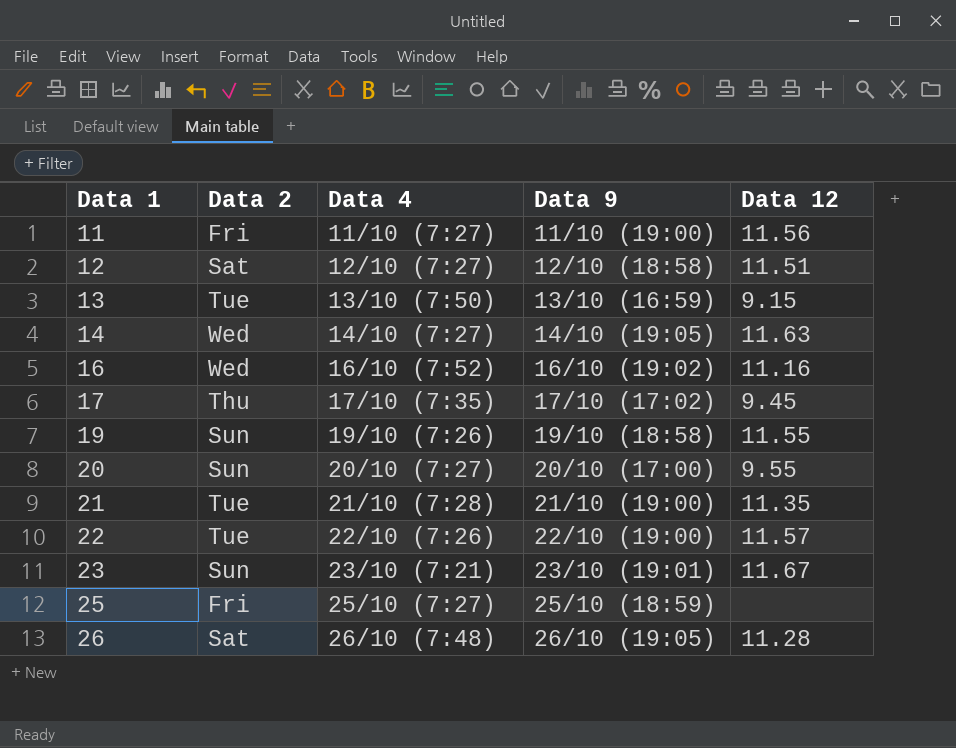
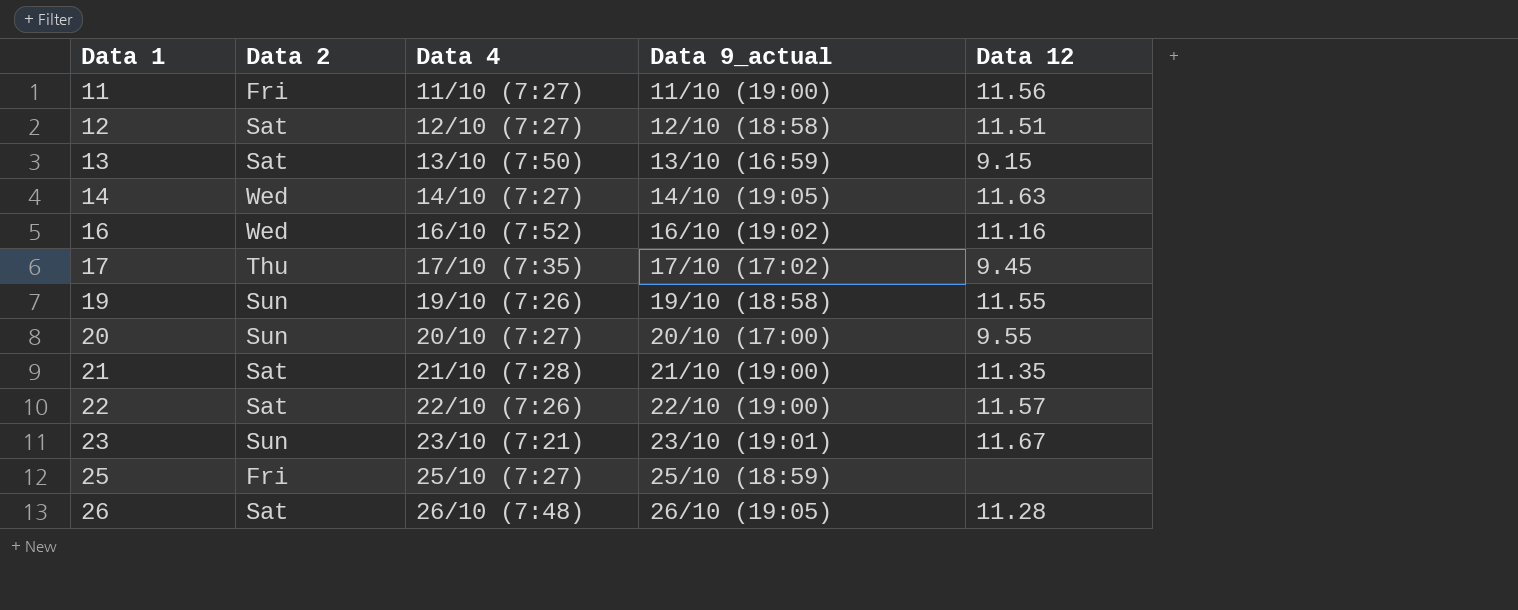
column name: Data 9 -> Data 9_actual
13 | Data 2: Tue -> Sat
21 | Data 2: Tue -> Sat
22 | Data 2: Tue -> Sat

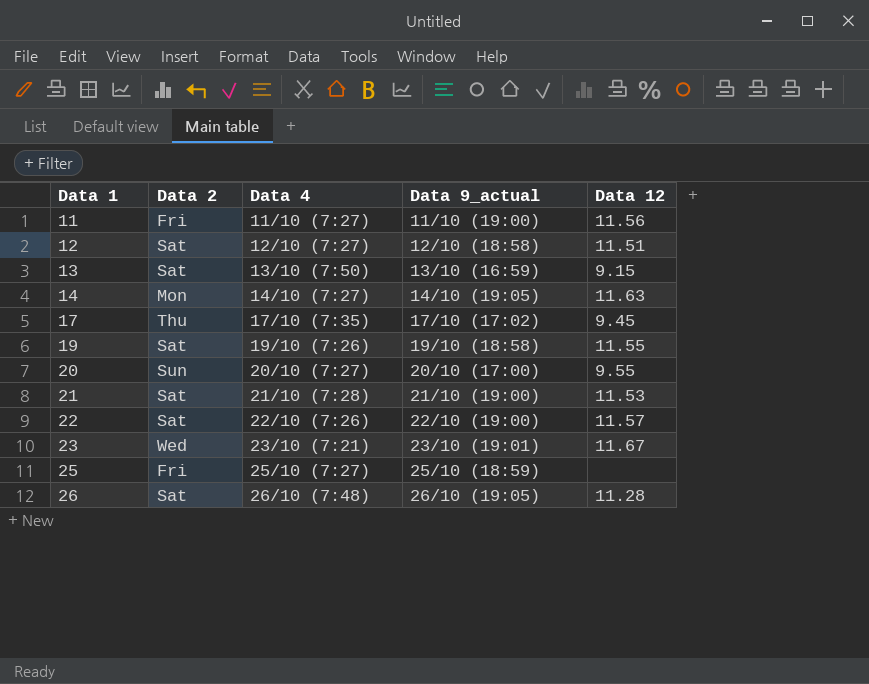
row 16: Wed | 16/10 (7:52) | 16/10 (19:02) | 11.16 -> none
14 | Data 2: Wed -> Mon
19 | Data 2: Sun -> Sat
21 | Data 12: 11.35 -> 11.53
23 | Data 2: Sun -> Wed

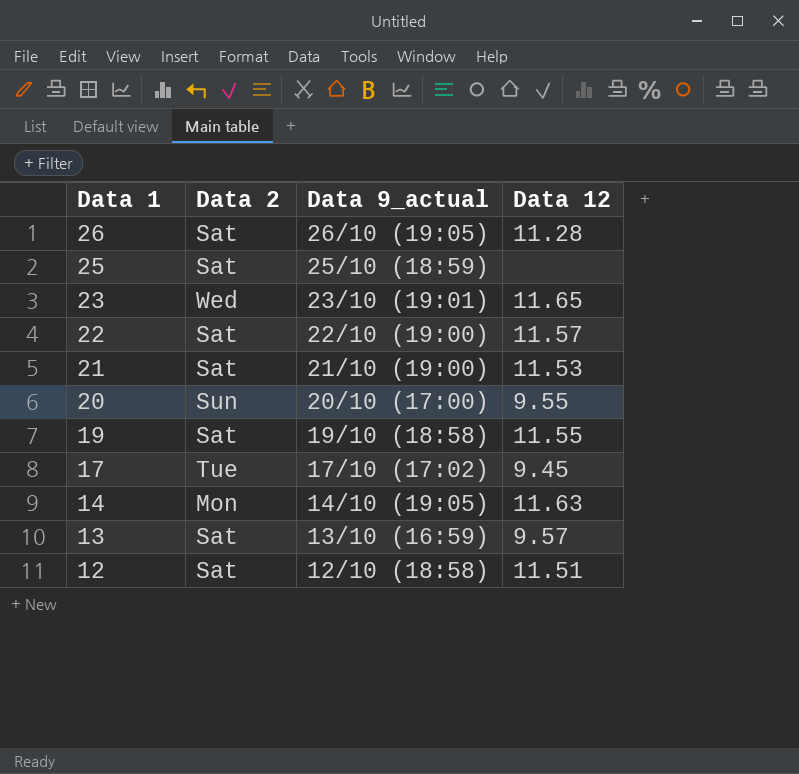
row order: Data 1 ascending -> Data 1 descending
column Data 4 | position: 3 -> none
row 11: Fri | 11/10 (7:27) | 11/10 (19:00) | 11.56 -> none
25 | Data 2: Fri -> Sat
23 | Data 12: 11.67 -> 11.65
17 | Data 2: Thu -> Tue
13 | Data 12: 9.15 -> 9.57

